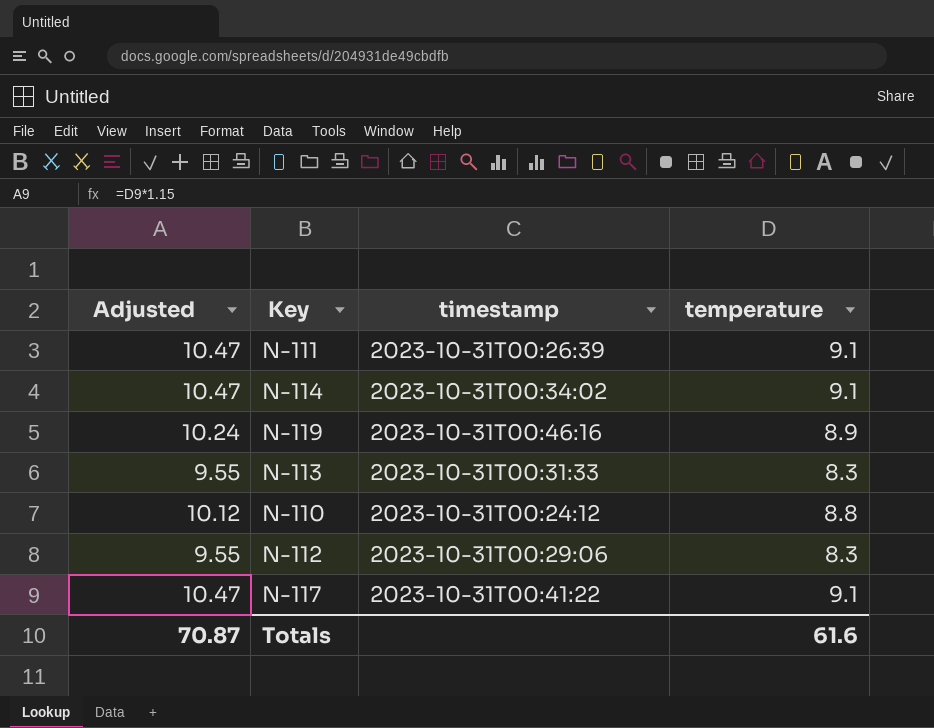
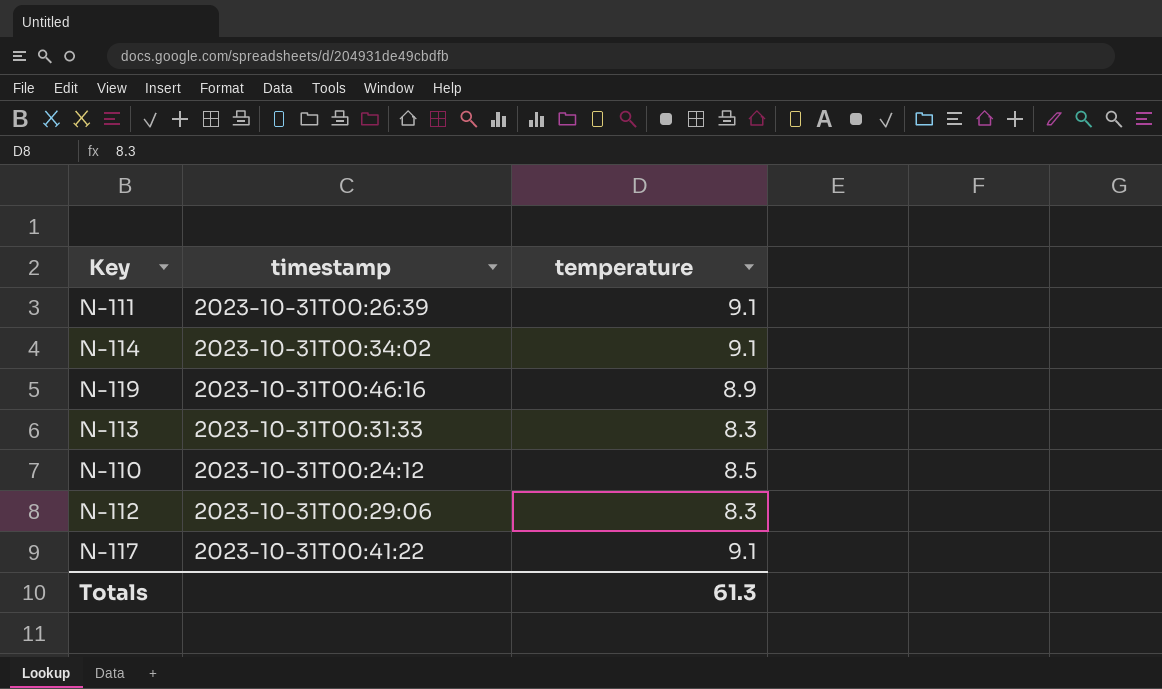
column Adjusted | formula: [temperature] * 1.15 -> none
N-110 | temperature: 8.8 -> 8.5
Totals | temperature: 61.6 -> 61.3

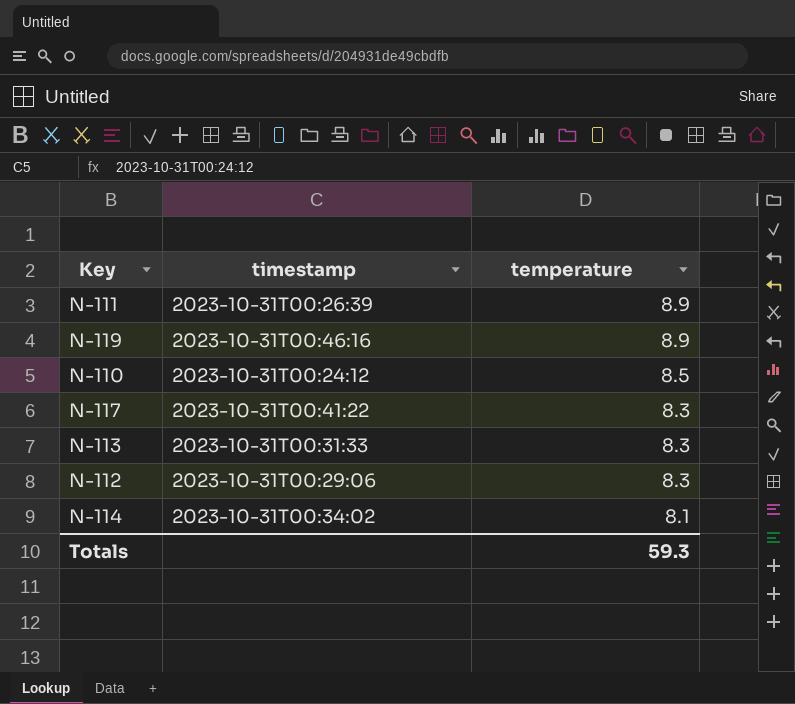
row order: none -> temperature descending
N-111 | temperature: 9.1 -> 8.9
N-117 | temperature: 9.1 -> 8.3
N-114 | temperature: 9.1 -> 8.1
Totals | temperature: 61.3 -> 59.3

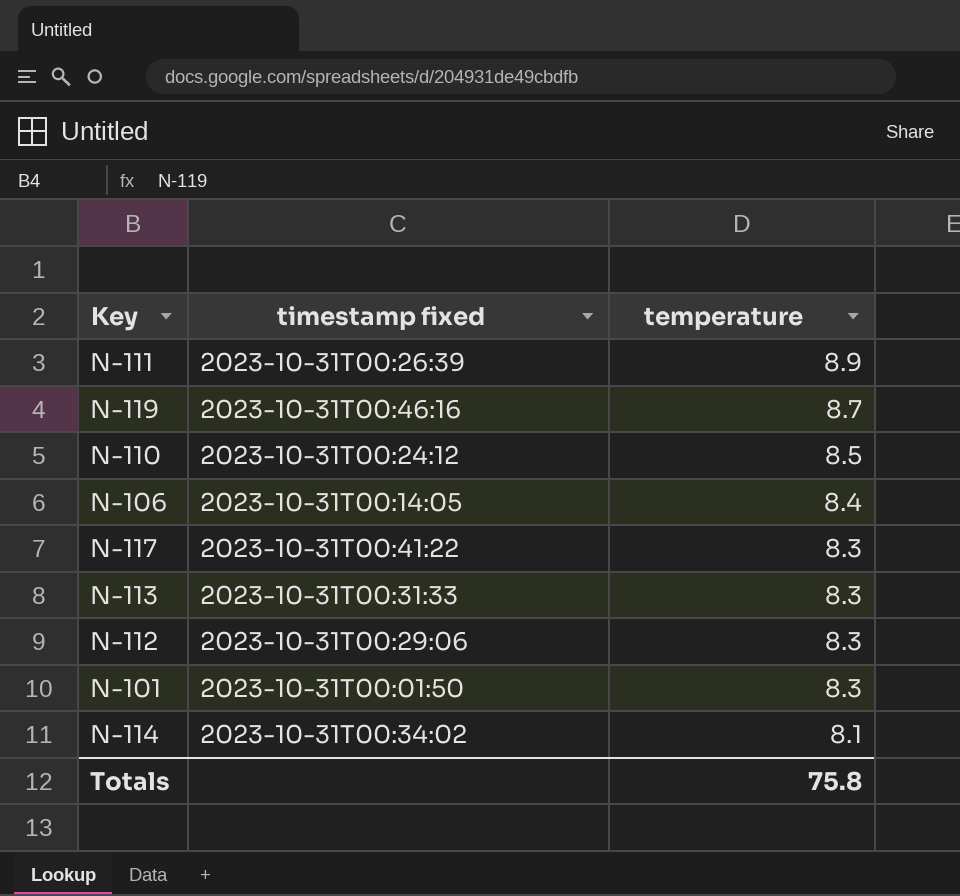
column name: timestamp -> timestamp fixed
N-119 | temperature: 8.9 -> 8.7
row N-106: none -> 2023-10-31T00:14:05 | 8.4
row N-101: none -> 2023-10-31T00:01:50 | 8.3
Totals | temperature: 59.3 -> 75.8

